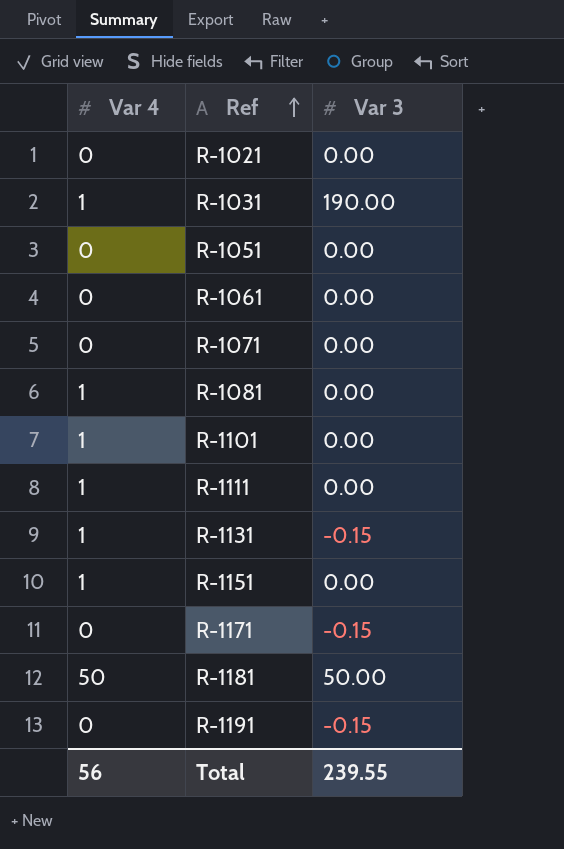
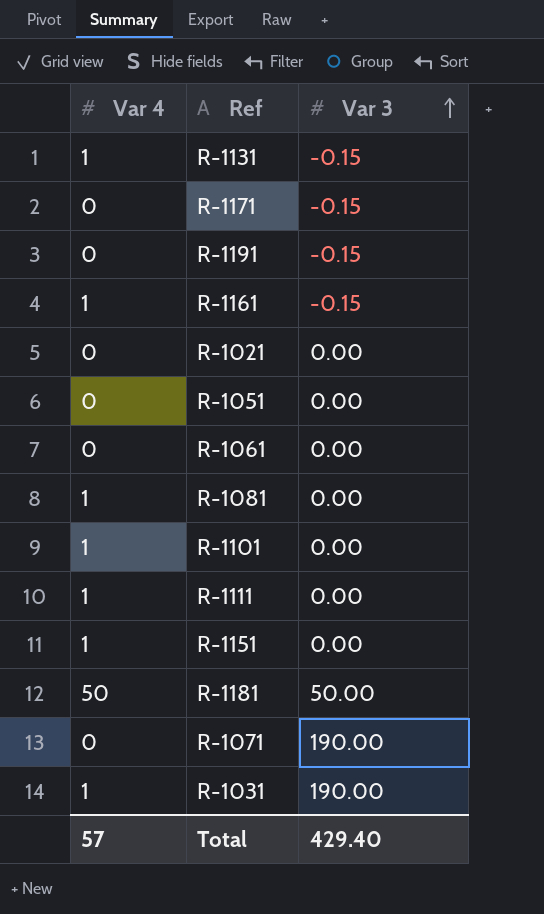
row order: Ref ascending -> Var 3 ascending
row R-1161: none -> 1 | -0.15
R-1071 | Var 3: 0.00 -> 190.00
Total | Var 4: 56 -> 57
Total | Var 3: 239.55 -> 429.40

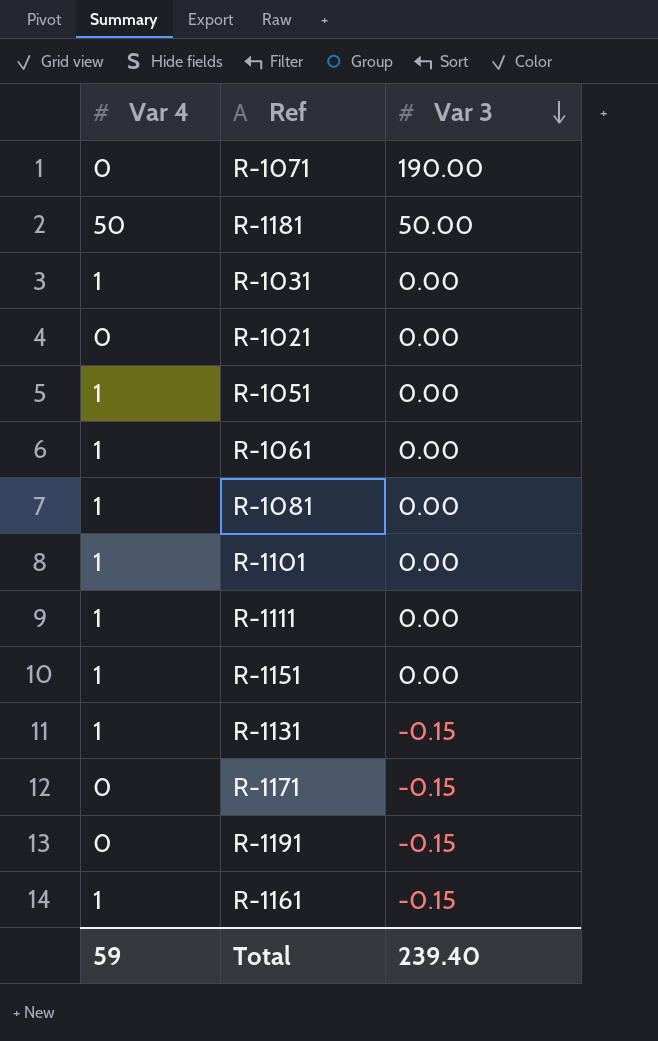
row order: Var 3 ascending -> Var 3 descending
R-1031 | Var 3: 190.00 -> 0.00
R-1051 | Var 4: 0 -> 1
R-1061 | Var 4: 0 -> 1
Total | Var 4: 57 -> 59
Total | Var 3: 429.40 -> 239.40

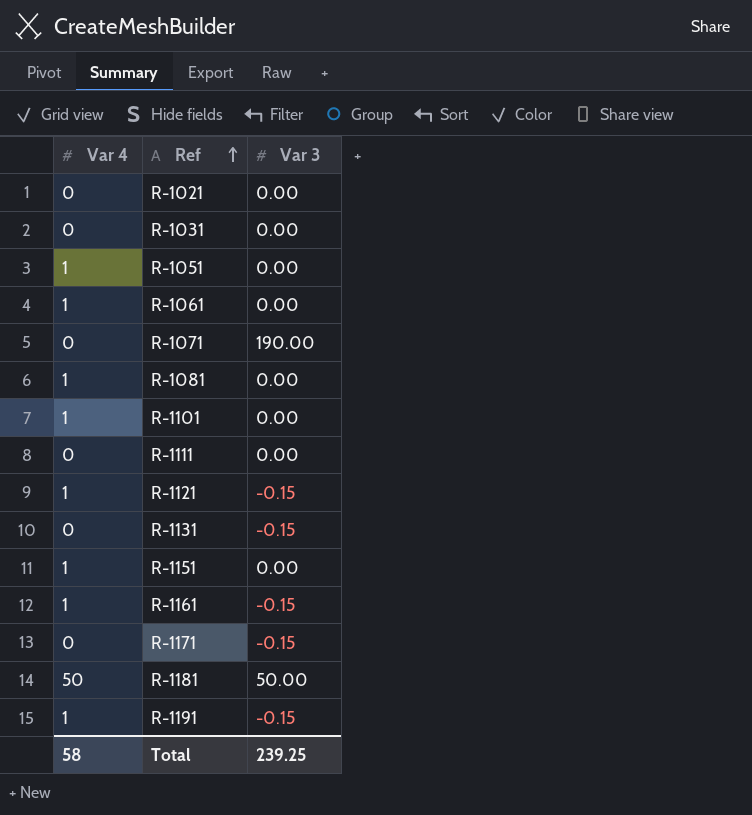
row order: Var 3 descending -> Ref ascending
R-1031 | Var 4: 1 -> 0
R-1111 | Var 4: 1 -> 0
row R-1121: none -> 1 | -0.15
R-1131 | Var 4: 1 -> 0
R-1191 | Var 4: 0 -> 1
Total | Var 4: 59 -> 58
Total | Var 3: 239.40 -> 239.25

